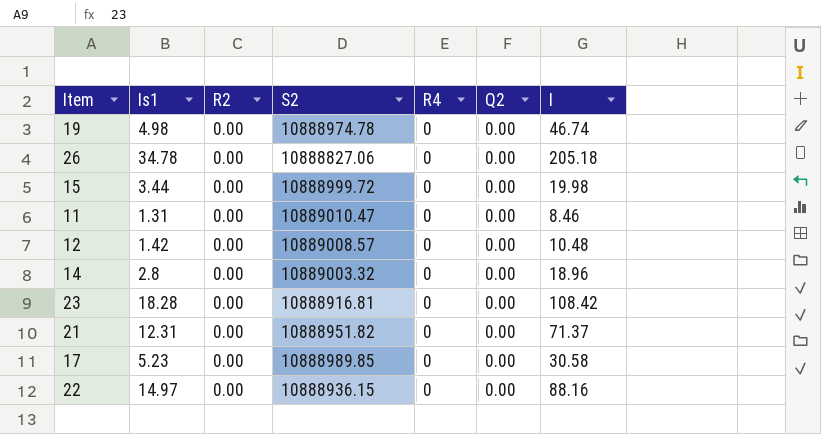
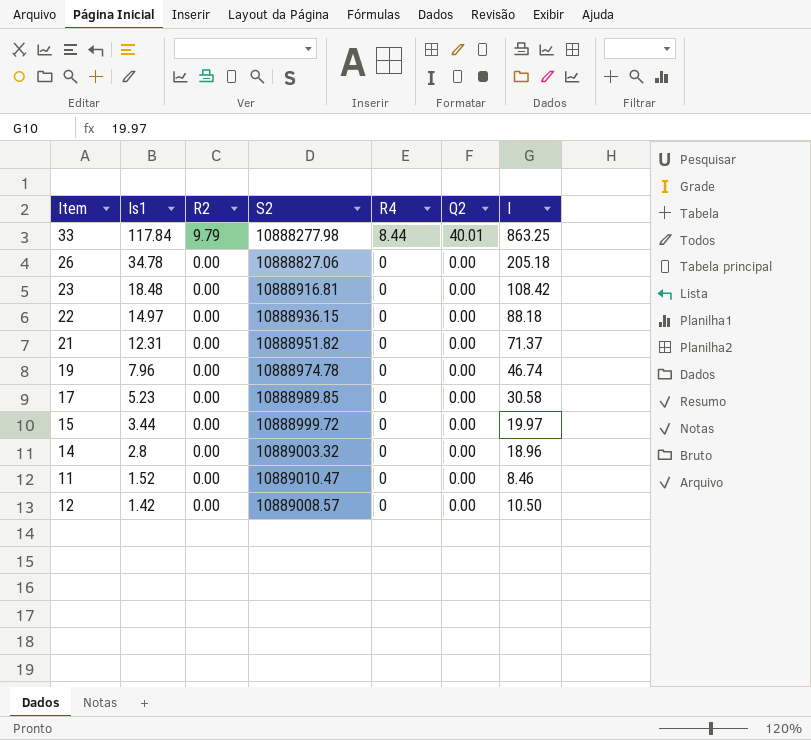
row order: none -> Is1 descending
row 33: none -> 117.84 | 9.79 | 10888277.98 | 8.44 | 40.01 | 863.25
23 | Is1: 18.28 -> 18.48
22 | I: 88.16 -> 88.18
19 | Is1: 4.98 -> 7.96
15 | I: 19.98 -> 19.97
11 | Is1: 1.31 -> 1.52
12 | I: 10.48 -> 10.50

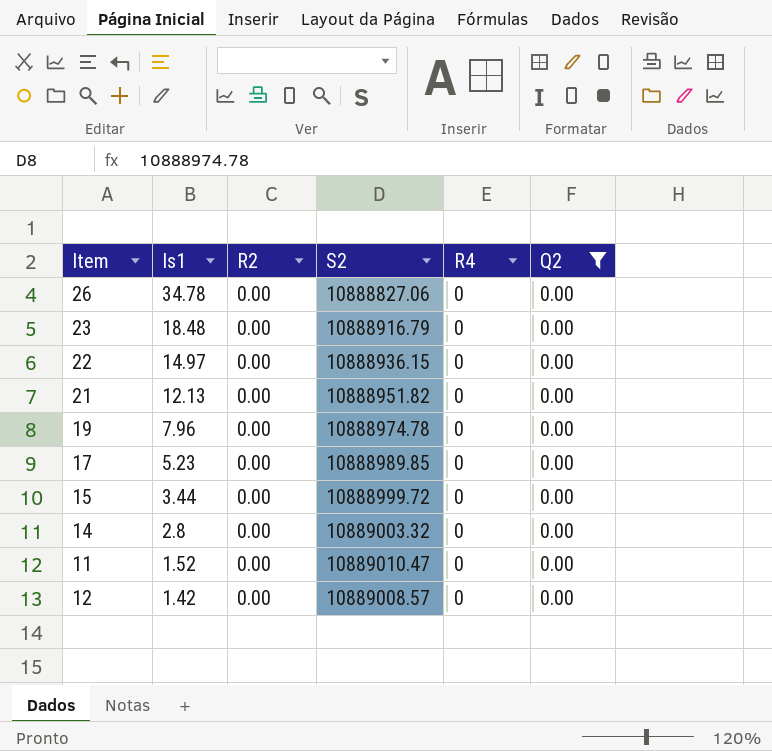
filter: none -> Q2 = 0.00
column I | position: 7 -> none
23 | S2: 10888916.81 -> 10888916.79
21 | Is1: 12.31 -> 12.13

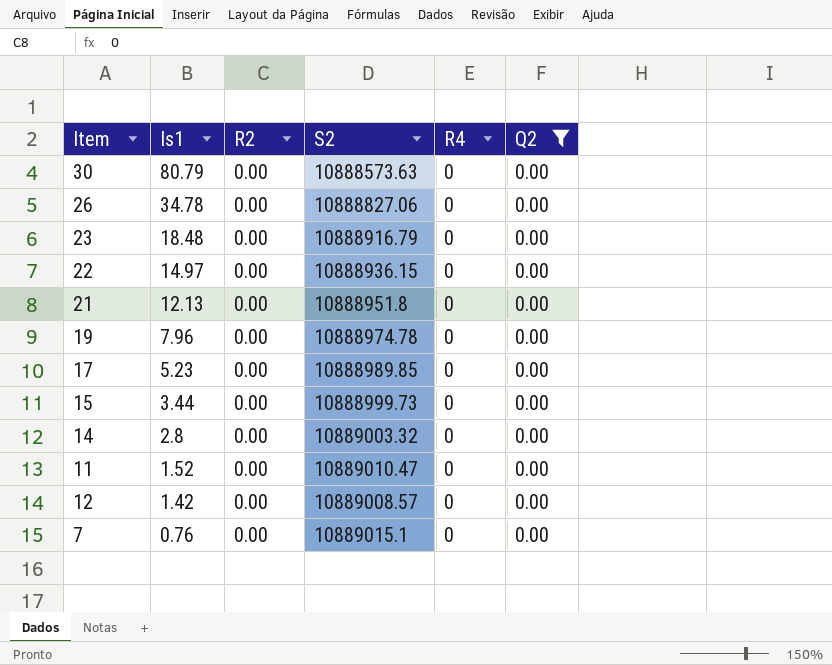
row 30: none -> 80.79 | 0.00 | 10888573.63 | 0 | 0.00
21 | S2: 10888951.82 -> 10888951.8
15 | S2: 10888999.72 -> 10888999.73
row 7: none -> 0.76 | 0.00 | 10889015.1 | 0 | 0.00

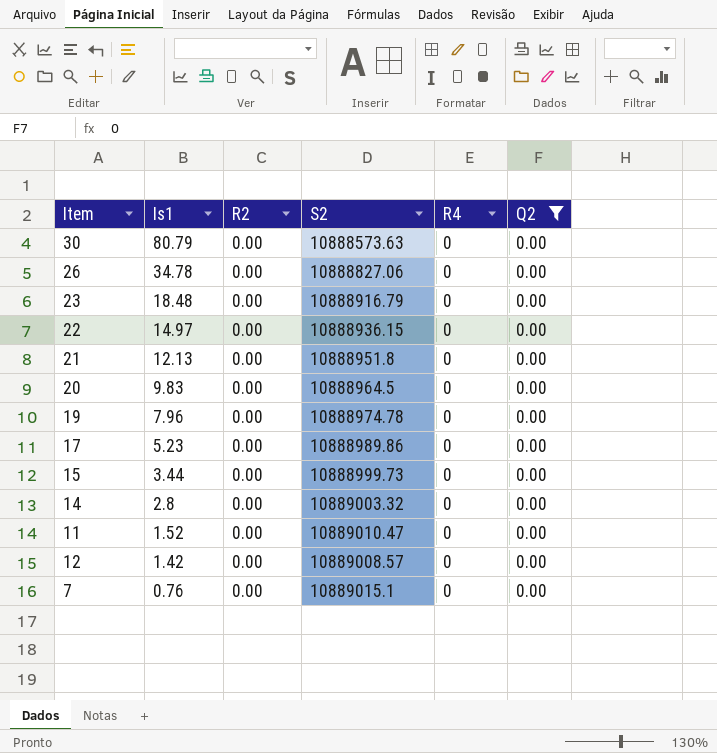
row 20: none -> 9.83 | 0.00 | 10888964.5 | 0 | 0.00
17 | S2: 10888989.85 -> 10888989.86

